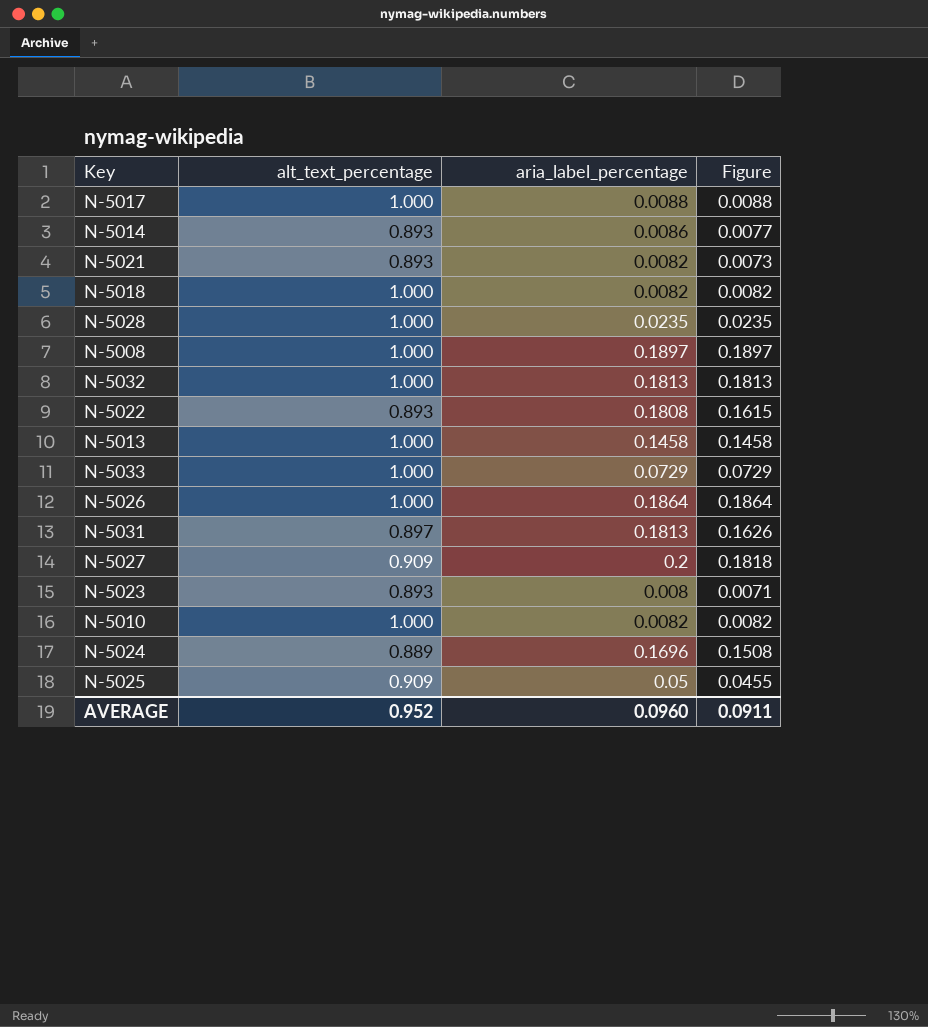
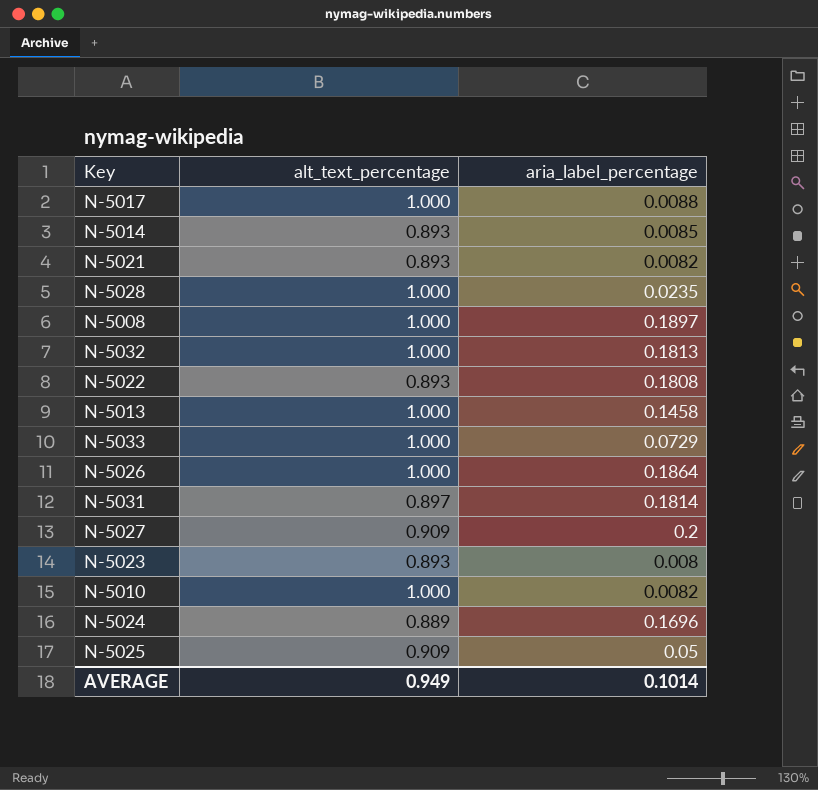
column Figure | formula: [alt_text_percentage] * [aria_label_percentage] -> none
row N-5018: 1.000 | 0.0082 | 0.0082 -> none
N-5014 | aria_label_percentage: 0.0086 -> 0.0085
N-5031 | aria_label_percentage: 0.1813 -> 0.1814
AVERAGE | alt_text_percentage: 0.952 -> 0.949
AVERAGE | aria_label_percentage: 0.0960 -> 0.1014

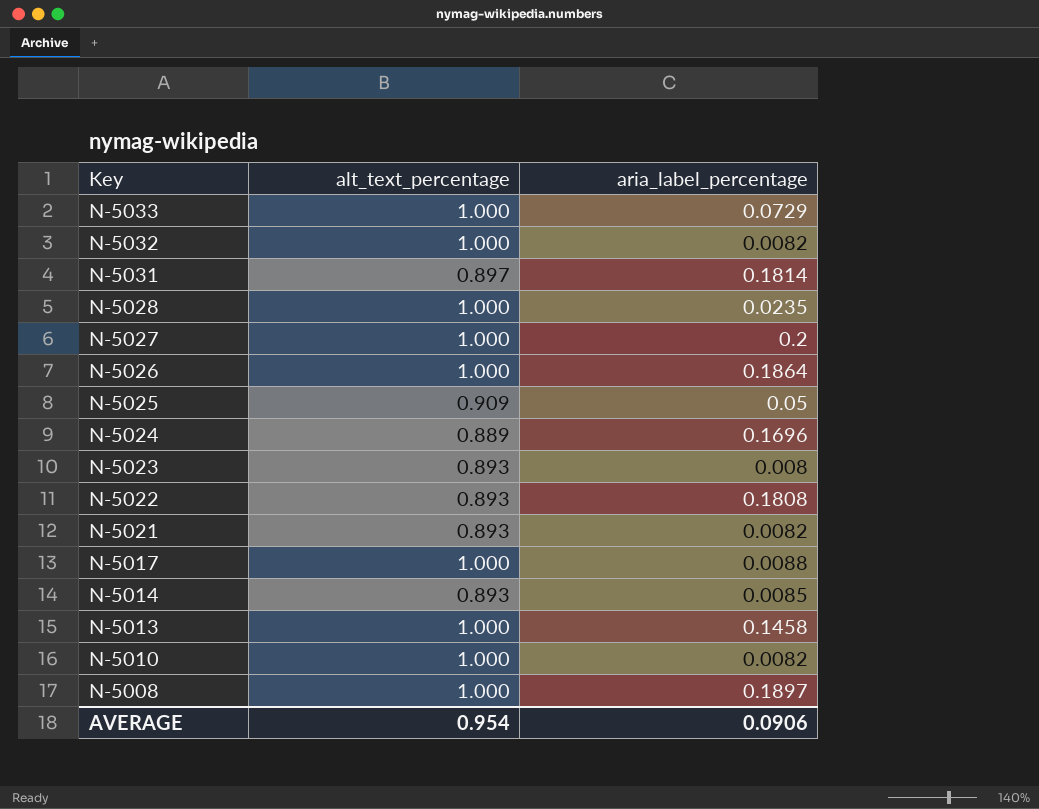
row order: none -> Key descending
N-5032 | aria_label_percentage: 0.1813 -> 0.0082
N-5027 | alt_text_percentage: 0.909 -> 1.000
AVERAGE | alt_text_percentage: 0.949 -> 0.954
AVERAGE | aria_label_percentage: 0.1014 -> 0.0906

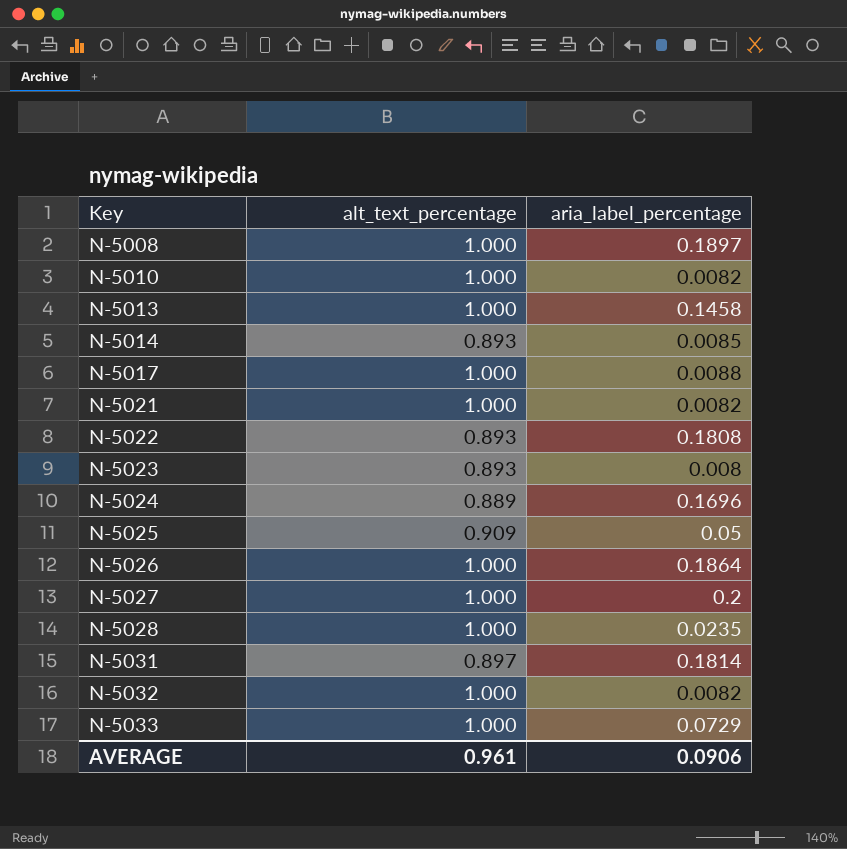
row order: Key descending -> Key ascending
N-5021 | alt_text_percentage: 0.893 -> 1.000
AVERAGE | alt_text_percentage: 0.954 -> 0.961

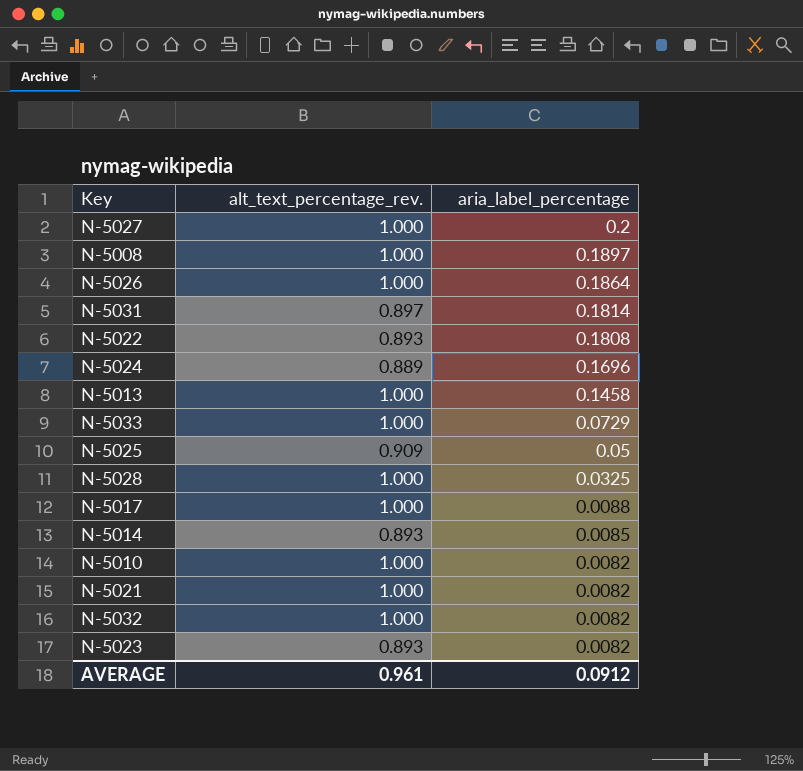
row order: Key ascending -> aria_label_percentage descending
column name: alt_text_percentage -> alt_text_percentage_rev.
N-5028 | aria_label_percentage: 0.0235 -> 0.0325
N-5023 | aria_label_percentage: 0.008 -> 0.0082
AVERAGE | aria_label_percentage: 0.0906 -> 0.0912

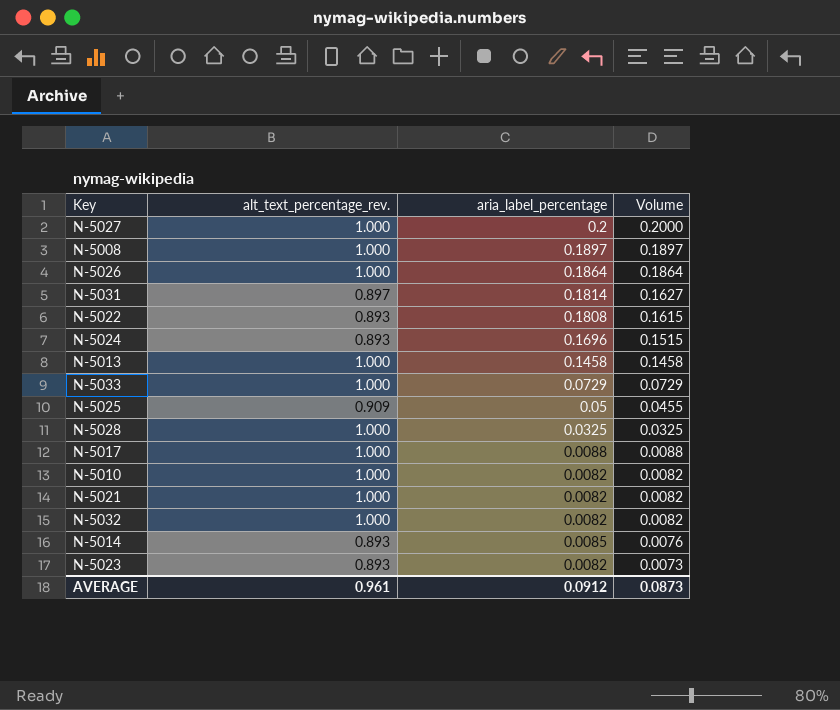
row order: aria_label_percentage descending -> Volume descending
column Volume | formula: none -> [alt_text_percentage_rev.] * [aria_label_percentage]
N-5024 | alt_text_percentage_rev.: 0.889 -> 0.893

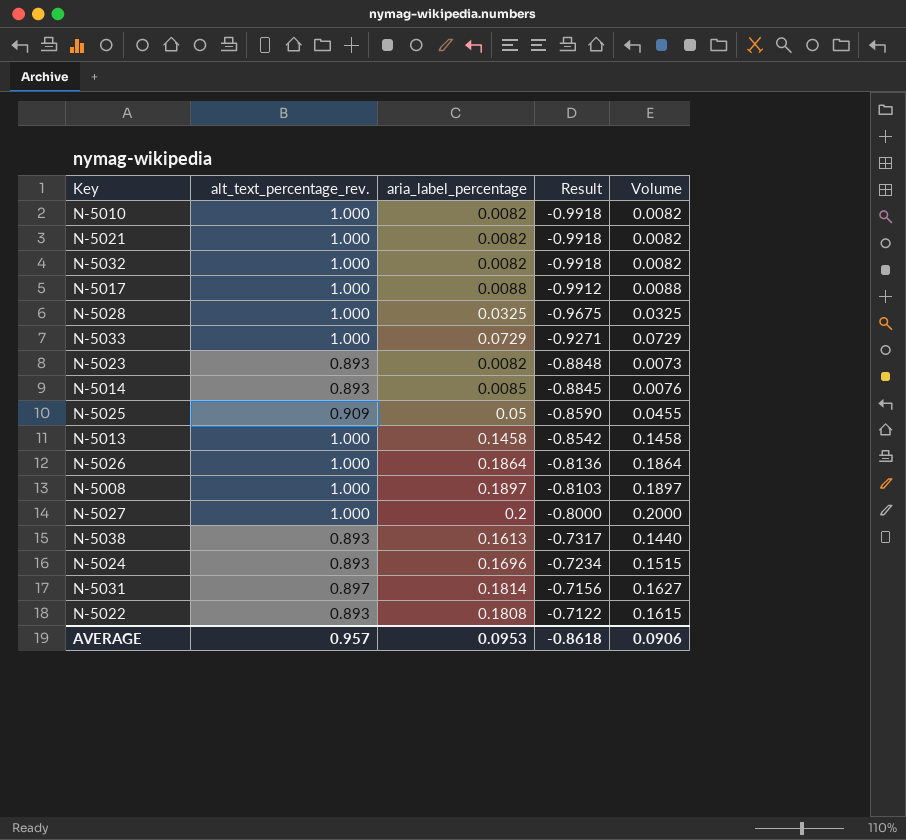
row order: Volume descending -> Result ascending
column Result | formula: none -> [aria_label_percentage] - [alt_text_percentage_rev.]
row N-5038: none -> 0.893 | 0.1613 | -0.7317 | 0.1440
AVERAGE | alt_text_percentage_rev.: 0.961 -> 0.957
AVERAGE | aria_label_percentage: 0.0912 -> 0.0953
AVERAGE | Volume: 0.0873 -> 0.0906

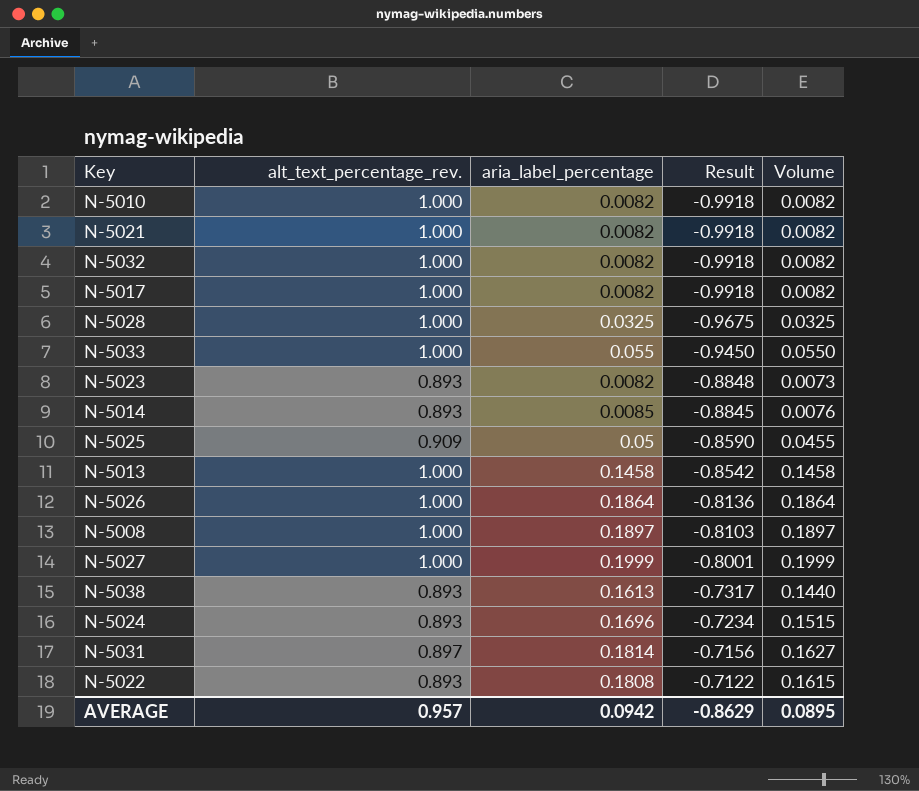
N-5017 | aria_label_percentage: 0.0088 -> 0.0082
N-5017 | Result: -0.9912 -> -0.9918
N-5017 | Volume: 0.0088 -> 0.0082
N-5033 | aria_label_percentage: 0.0729 -> 0.055
N-5033 | Result: -0.9271 -> -0.9450
N-5033 | Volume: 0.0729 -> 0.0550
N-5027 | aria_label_percentage: 0.2 -> 0.1999
N-5027 | Result: -0.8000 -> -0.8001
N-5027 | Volume: 0.2000 -> 0.1999
AVERAGE | aria_label_percentage: 0.0953 -> 0.0942
AVERAGE | Result: -0.8618 -> -0.8629
AVERAGE | Volume: 0.0906 -> 0.0895

